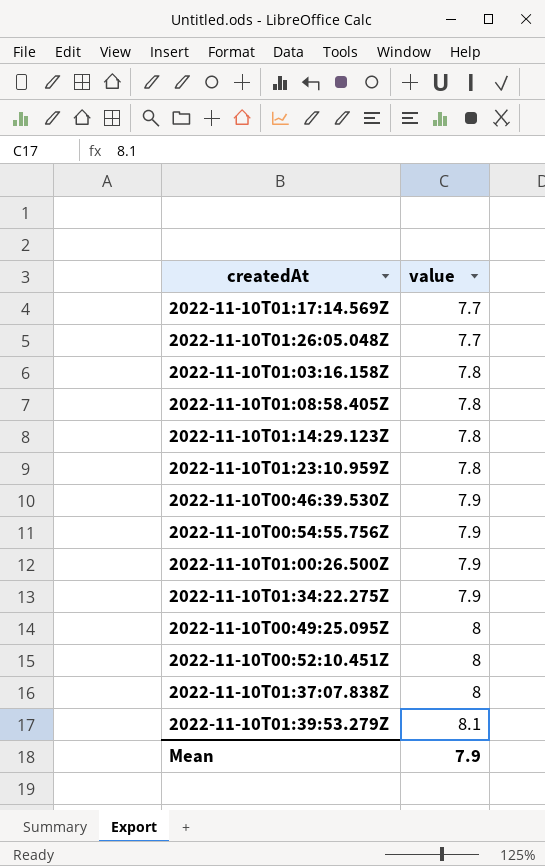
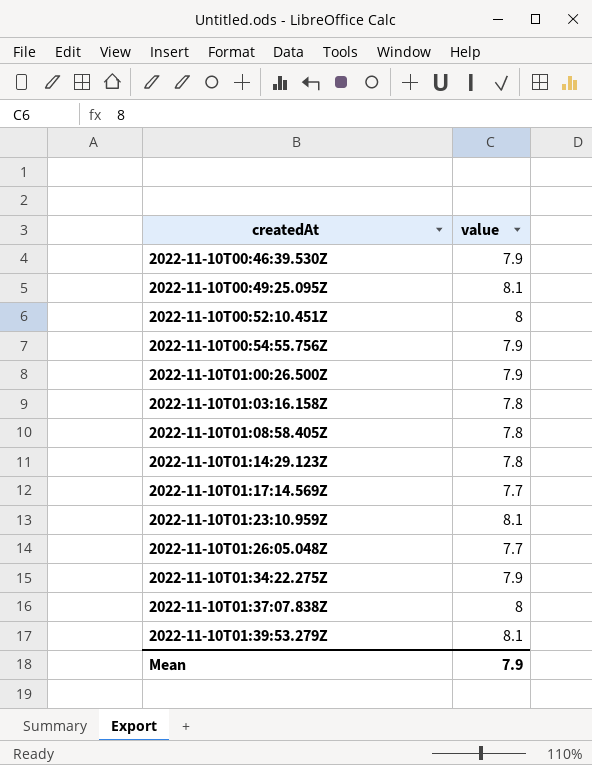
row order: value ascending -> createdAt ascending
2022-11-10T00:49:25.095Z | value: 8 -> 8.1
2022-11-10T01:23:10.959Z | value: 7.8 -> 8.1

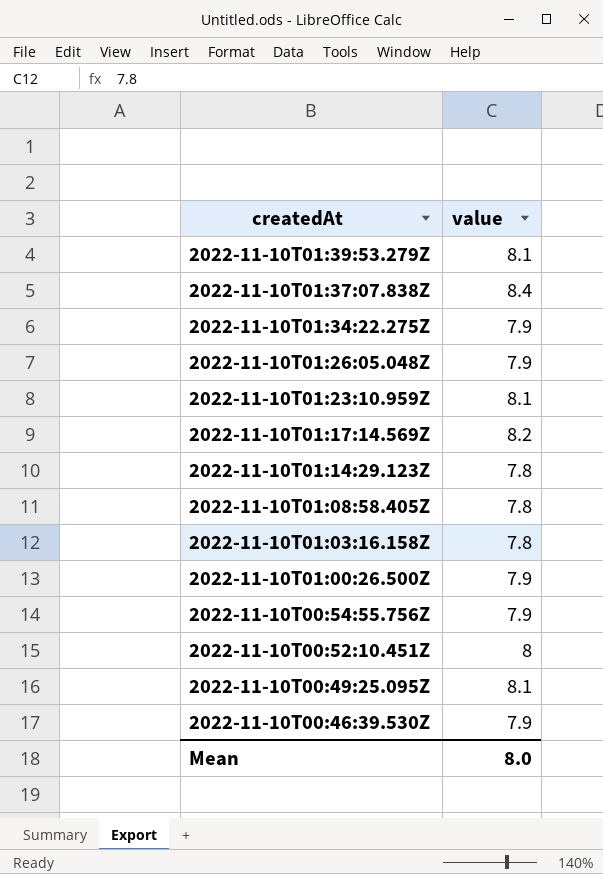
row order: createdAt ascending -> createdAt descending
2022-11-10T01:37:07.838Z | value: 8 -> 8.4
2022-11-10T01:26:05.048Z | value: 7.7 -> 7.9
2022-11-10T01:17:14.569Z | value: 7.7 -> 8.2
Mean | value: 7.9 -> 8.0

